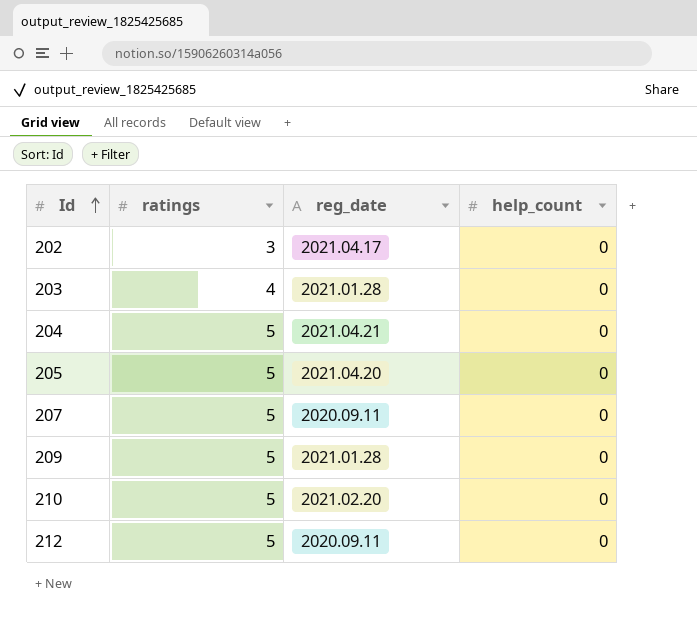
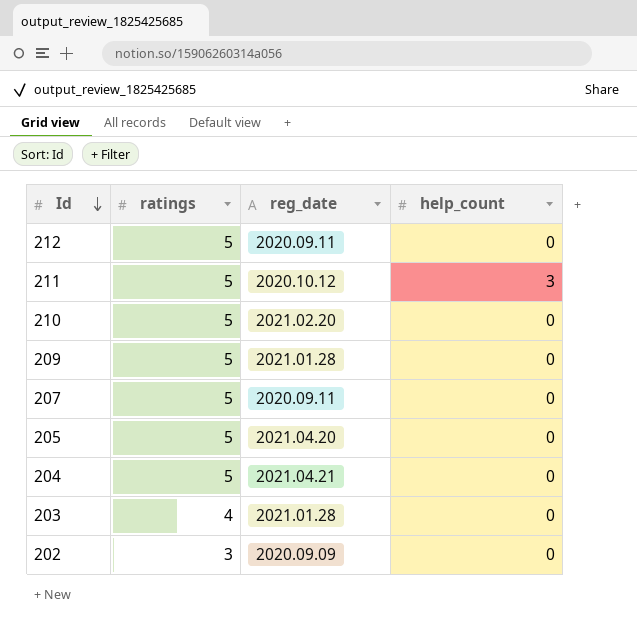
row order: Id ascending -> Id descending
row 211: none -> 5 | 2020.10.12 | 3
202 | reg_date: 2021.04.17 -> 2020.09.09

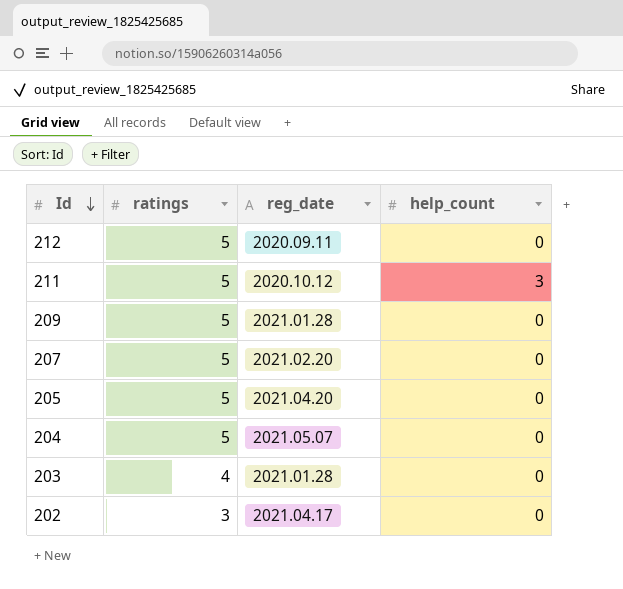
row 210: 5 | 2021.02.20 | 0 -> none
207 | reg_date: 2020.09.11 -> 2021.02.20
204 | reg_date: 2021.04.21 -> 2021.05.07
202 | reg_date: 2020.09.09 -> 2021.04.17

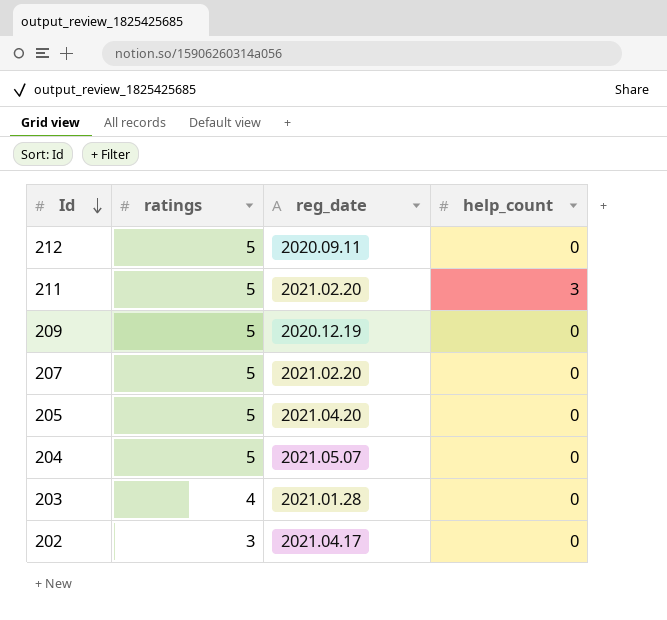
211 | reg_date: 2020.10.12 -> 2021.02.20
209 | reg_date: 2021.01.28 -> 2020.12.19

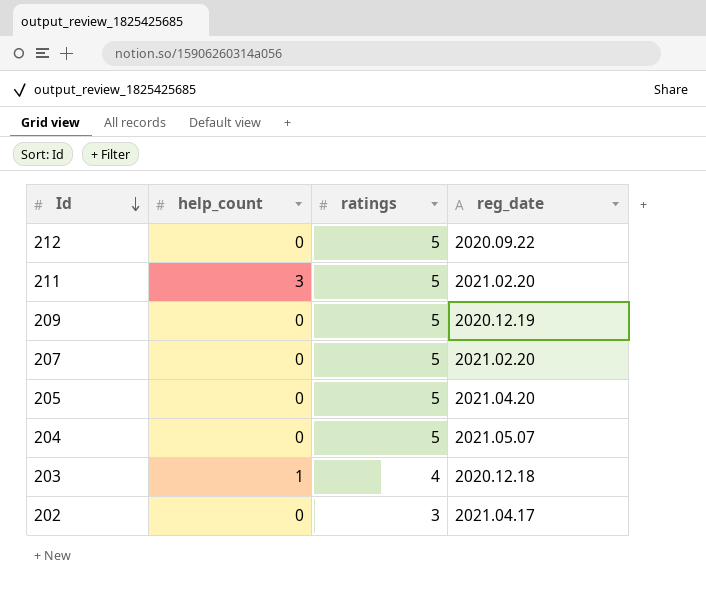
column help_count | position: 4 -> 2
212 | reg_date: 2020.09.11 -> 2020.09.22
203 | help_count: 0 -> 1
203 | reg_date: 2021.01.28 -> 2020.12.18

